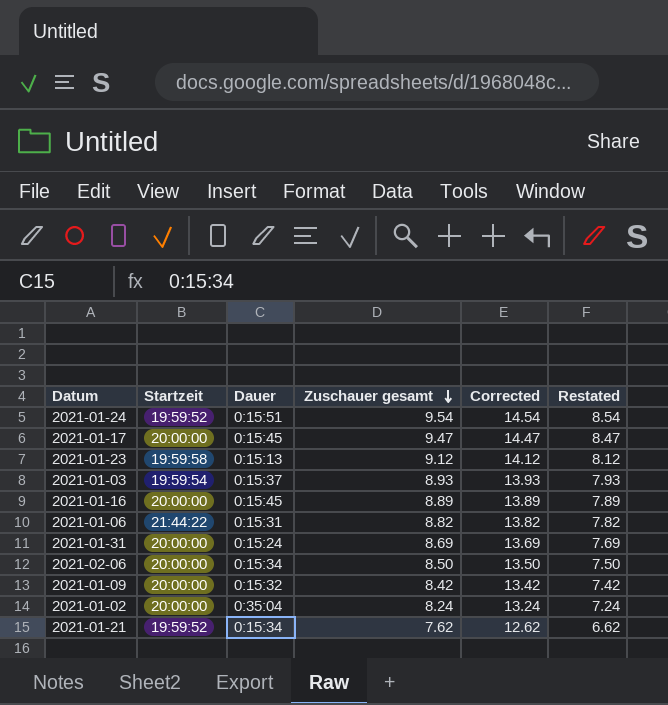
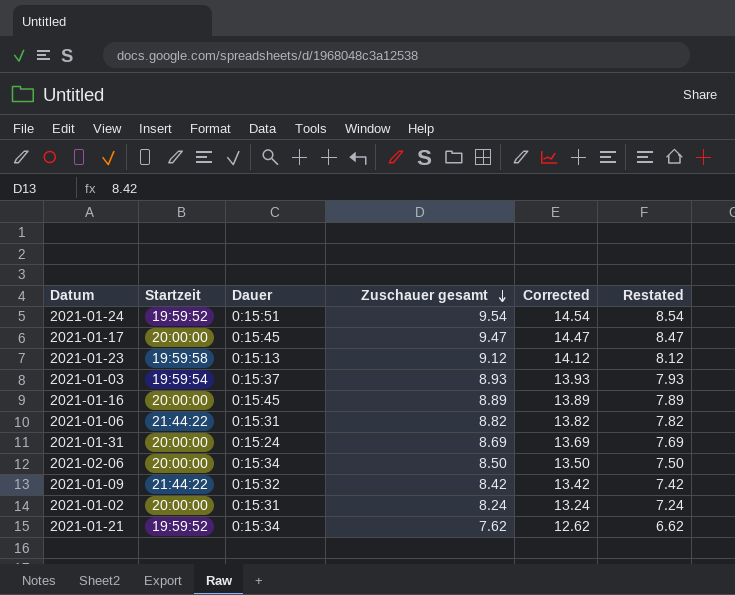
2021-01-09 | Startzeit: 20:00:00 -> 21:44:22
2021-01-02 | Dauer: 0:35:04 -> 0:15:31

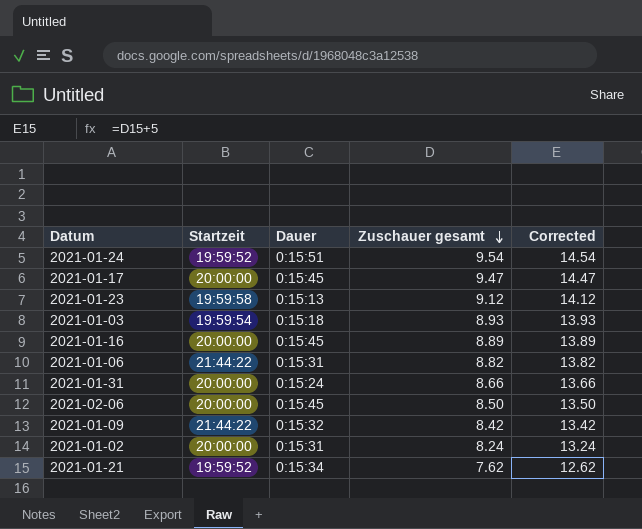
column Restated | formula: [Zuschauer gesamt] - 1 -> none
2021-01-03 | Dauer: 0:15:37 -> 0:15:18
2021-01-31 | Zuschauer gesamt: 8.69 -> 8.66
2021-01-31 | Corrected: 13.69 -> 13.66
2021-02-06 | Dauer: 0:15:34 -> 0:15:45

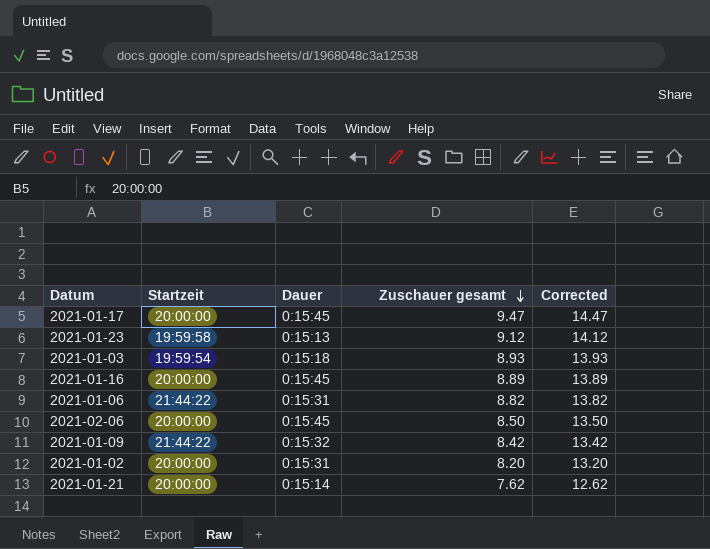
row 2021-01-24: 19:59:52 | 0:15:51 | 9.54 | 14.54 -> none
row 2021-01-31: 20:00:00 | 0:15:24 | 8.66 | 13.66 -> none
2021-01-02 | Zuschauer gesamt: 8.24 -> 8.20
2021-01-02 | Corrected: 13.24 -> 13.20
2021-01-21 | Startzeit: 19:59:52 -> 20:00:00
2021-01-21 | Dauer: 0:15:34 -> 0:15:14

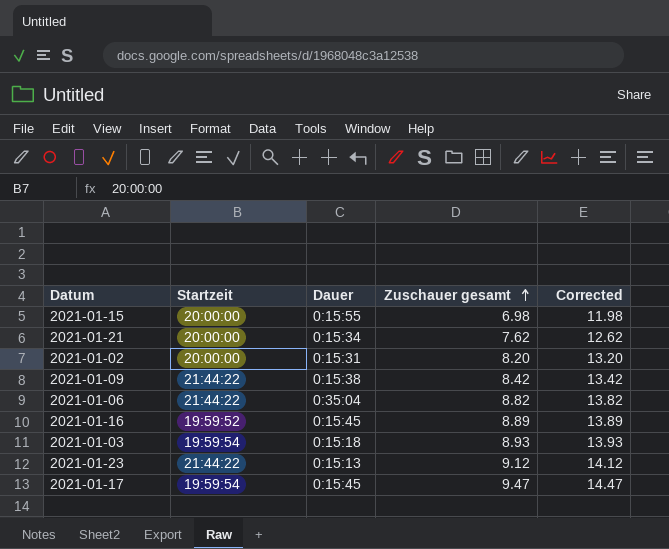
row order: Zuschauer gesamt descending -> Zuschauer gesamt ascending
row 2021-02-06: 20:00:00 | 0:15:45 | 8.50 | 13.50 -> none
row 2021-01-15: none -> 20:00:00 | 0:15:55 | 6.98 | 11.98
2021-01-21 | Dauer: 0:15:14 -> 0:15:34
2021-01-09 | Dauer: 0:15:32 -> 0:15:38
2021-01-06 | Dauer: 0:15:31 -> 0:35:04
2021-01-16 | Startzeit: 20:00:00 -> 19:59:52
2021-01-23 | Startzeit: 19:59:58 -> 21:44:22
2021-01-17 | Startzeit: 20:00:00 -> 19:59:54

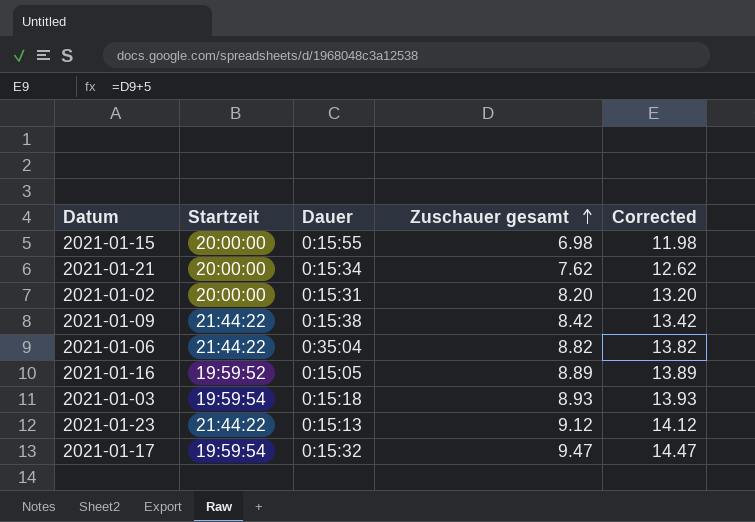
2021-01-16 | Dauer: 0:15:45 -> 0:15:05
2021-01-17 | Dauer: 0:15:45 -> 0:15:32

